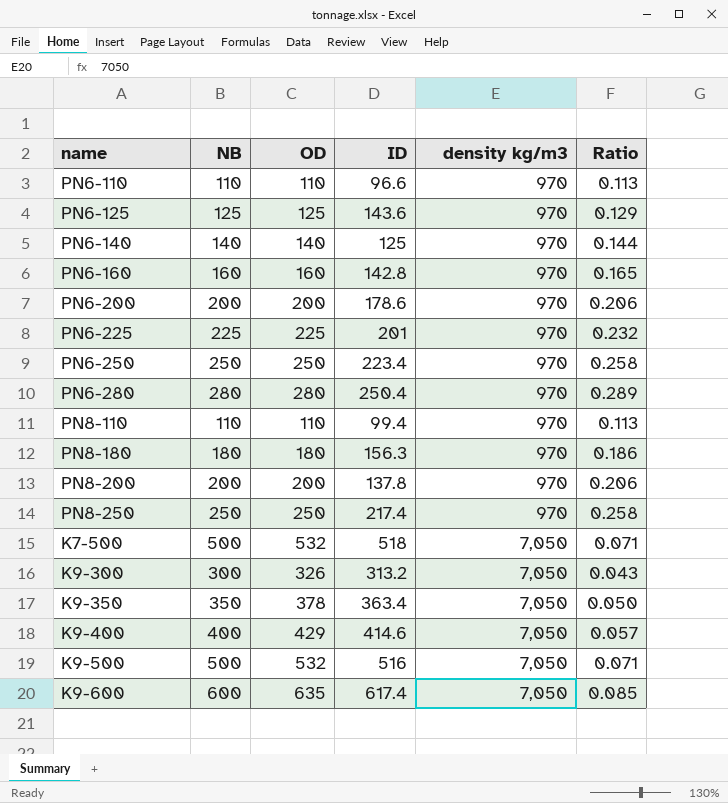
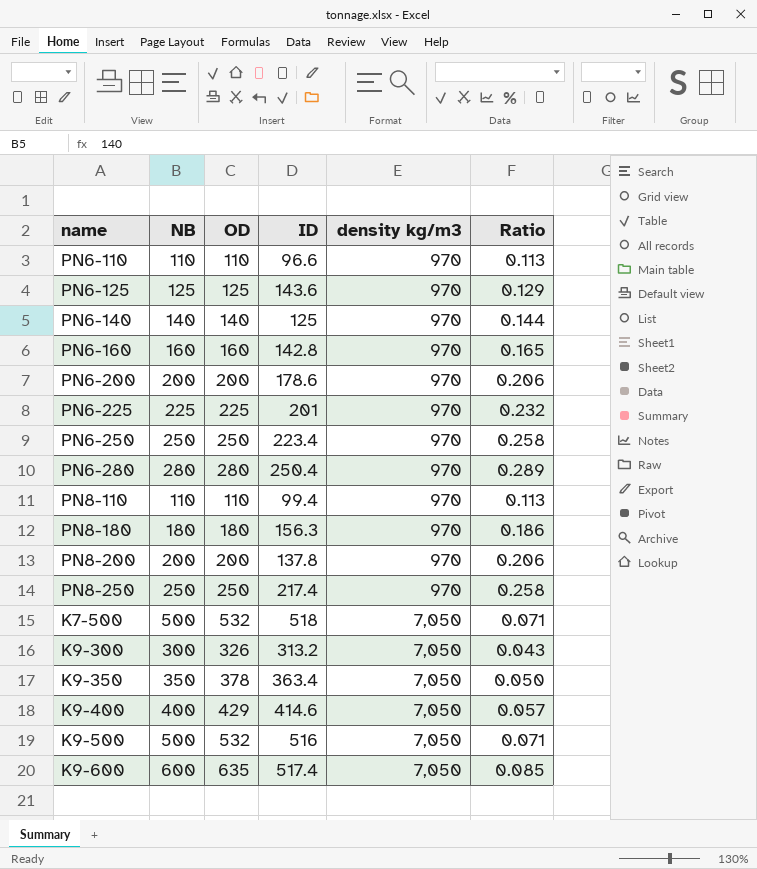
K9-600 | ID: 617.4 -> 517.4

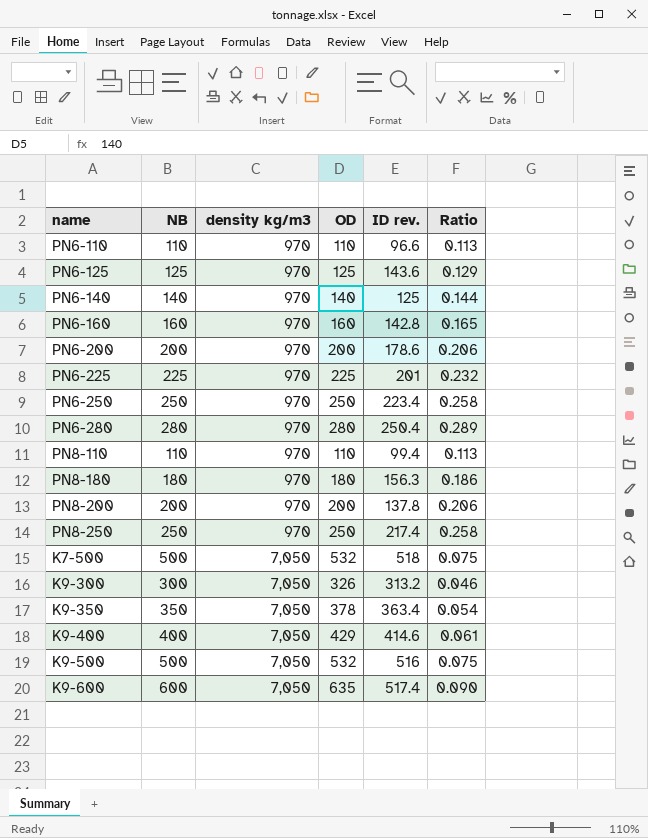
column density kg/m3 | position: 5 -> 3
column name: ID -> ID rev.
column Ratio | formula: [NB] / [density kg/m3] -> [OD] / [density kg/m3]

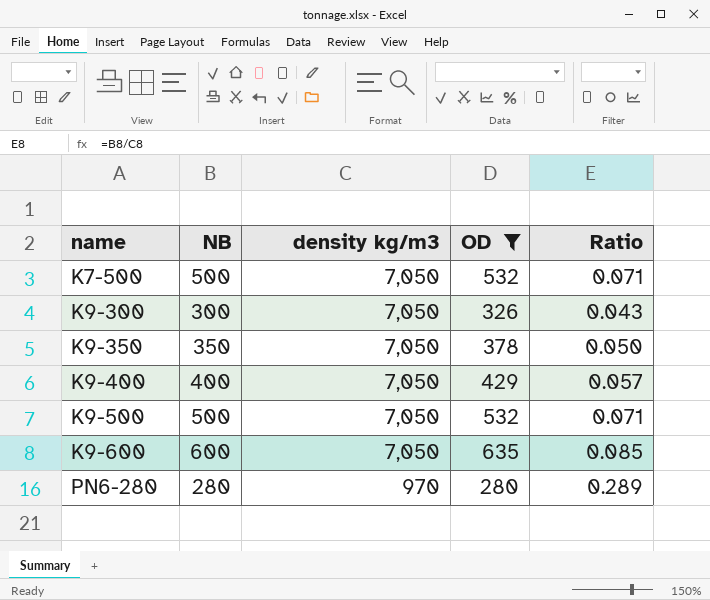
filter: none -> OD >= 280
row order: density kg/m3 ascending -> name ascending
column ID rev. | position: 5 -> none
column Ratio | formula: [OD] / [density kg/m3] -> [NB] / [density kg/m3]

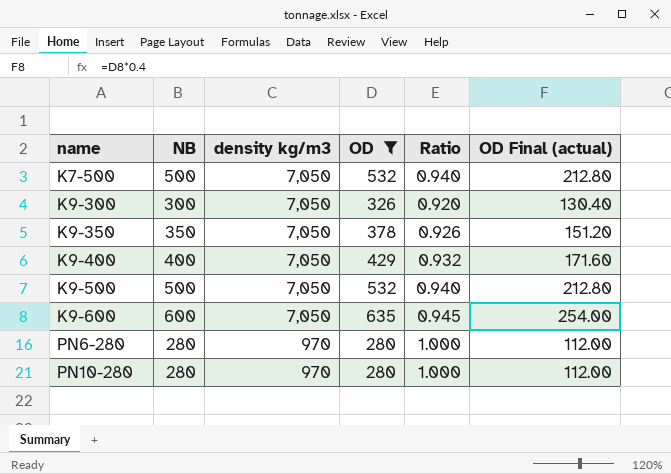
column Ratio | formula: [NB] / [density kg/m3] -> [NB] / [OD]
column OD Final (actual) | formula: none -> [OD] * 0.4
row PN10-280: none -> 280 | 970 | 280 | 1.000 | 112.00

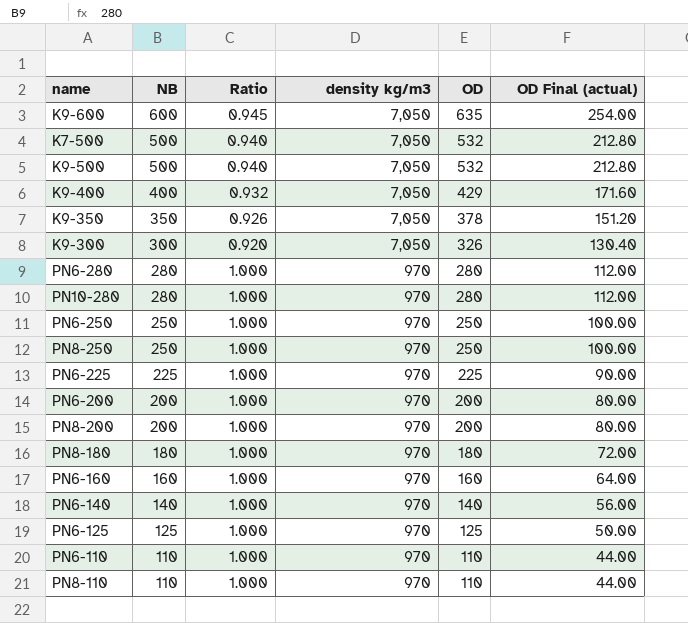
filter: OD >= 280 -> none
row order: name ascending -> NB descending
column Ratio | position: 5 -> 3

